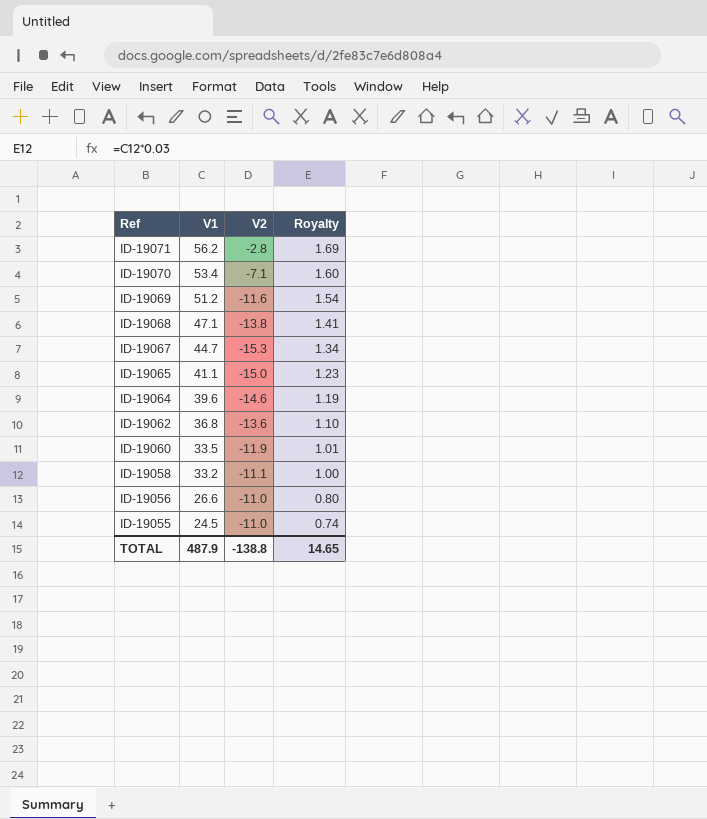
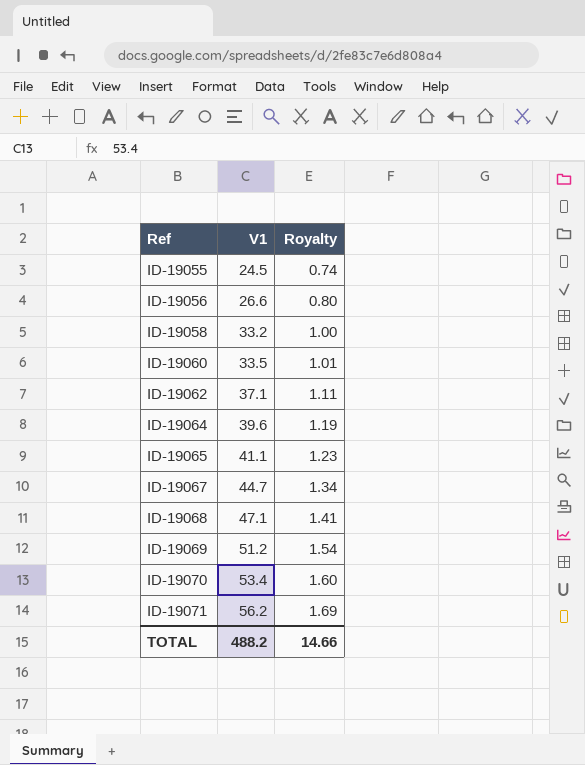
row order: Ref descending -> Ref ascending
column V2 | position: 3 -> none
ID-19062 | V1: 36.8 -> 37.1
ID-19062 | Royalty: 1.10 -> 1.11
TOTAL | V1: 487.9 -> 488.2
TOTAL | Royalty: 14.65 -> 14.66

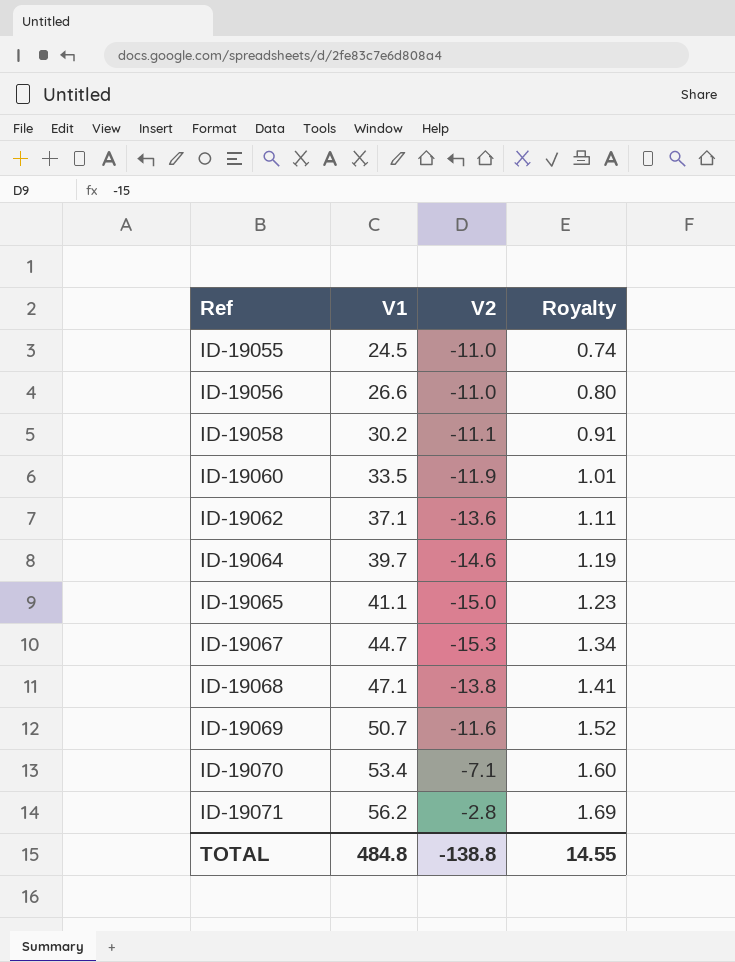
column V2 | position: none -> 3
ID-19058 | V1: 33.2 -> 30.2
ID-19058 | Royalty: 1.00 -> 0.91
ID-19064 | V1: 39.6 -> 39.7
ID-19069 | V1: 51.2 -> 50.7
ID-19069 | Royalty: 1.54 -> 1.52
TOTAL | V1: 488.2 -> 484.8
TOTAL | Royalty: 14.66 -> 14.55

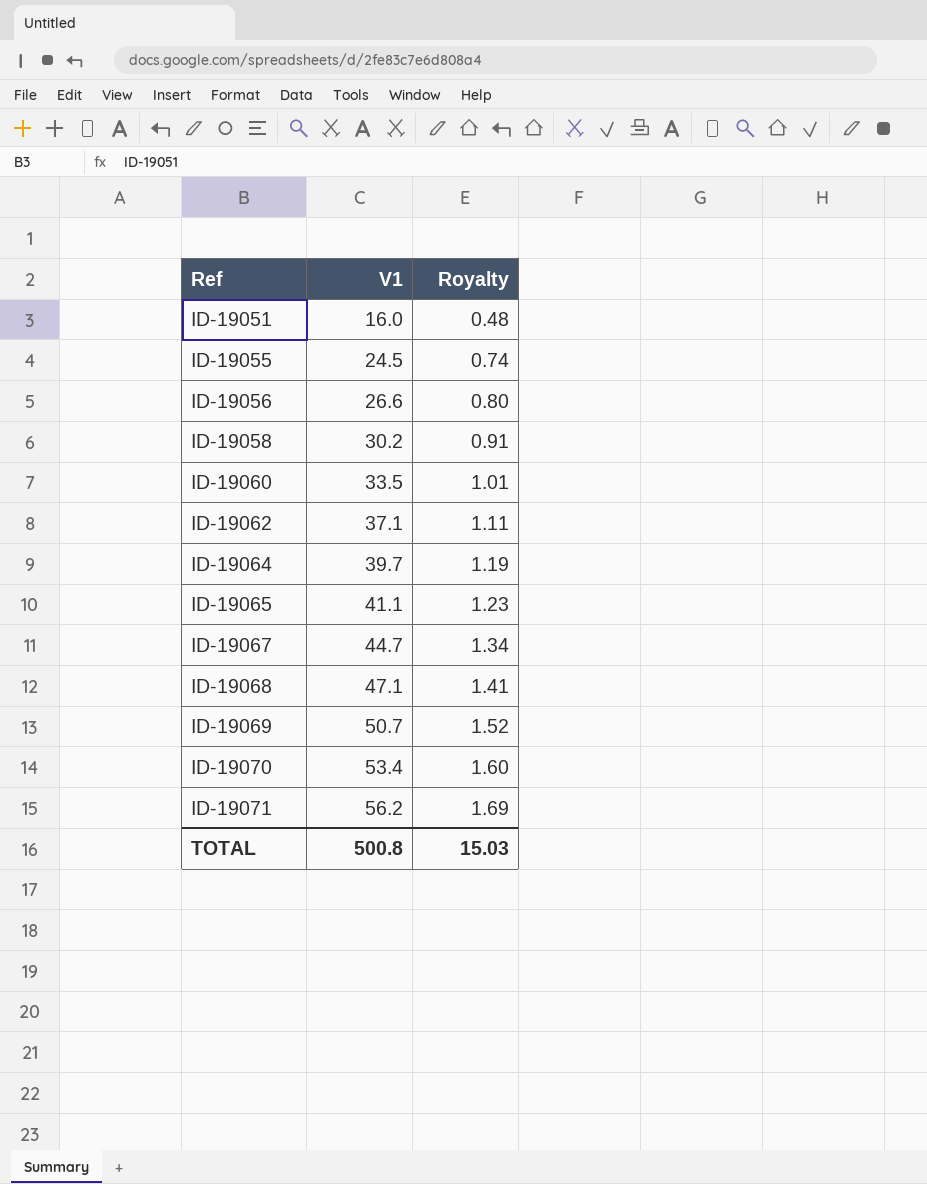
column V2 | position: 3 -> none
row ID-19051: none -> 16.0 | 0.48
TOTAL | V1: 484.8 -> 500.8
TOTAL | Royalty: 14.55 -> 15.03

